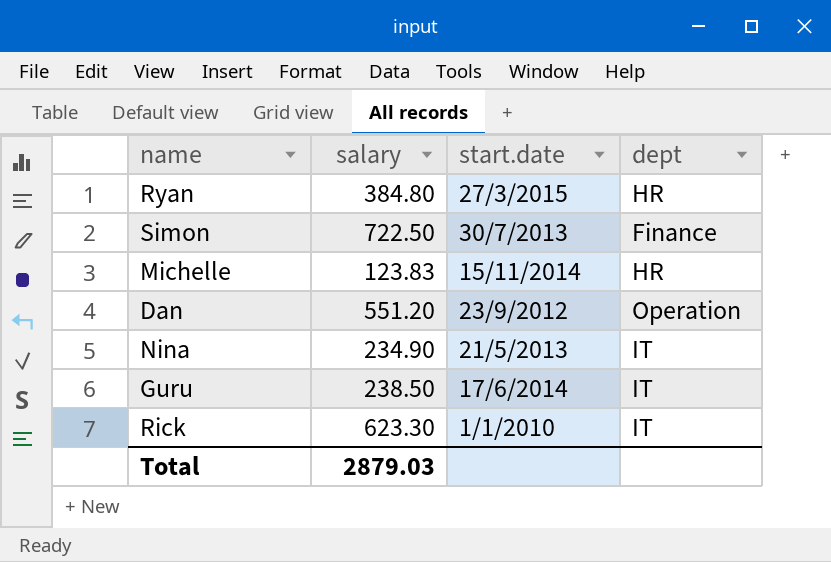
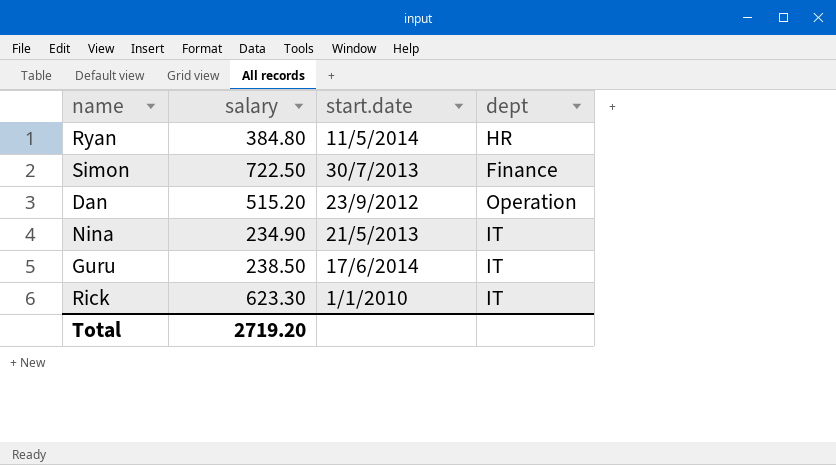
row Michelle: 123.83 | 15/11/2014 | HR -> none
Ryan | start.date: 27/3/2015 -> 11/5/2014
Dan | salary: 551.20 -> 515.20
Total | salary: 2879.03 -> 2719.20

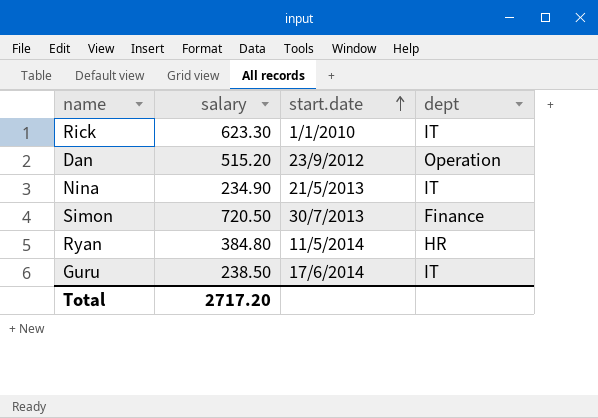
row order: none -> start.date ascending
Simon | salary: 722.50 -> 720.50
Total | salary: 2719.20 -> 2717.20

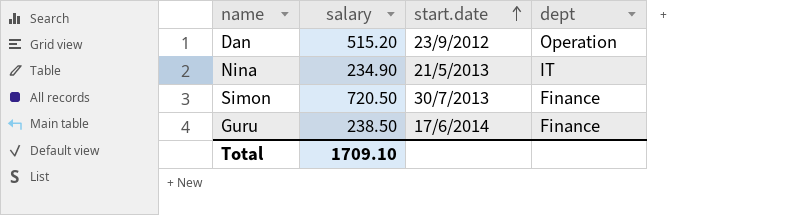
row Rick: 623.30 | 1/1/2010 | IT -> none
row Ryan: 384.80 | 11/5/2014 | HR -> none
Guru | dept: IT -> Finance
Total | salary: 2717.20 -> 1709.10

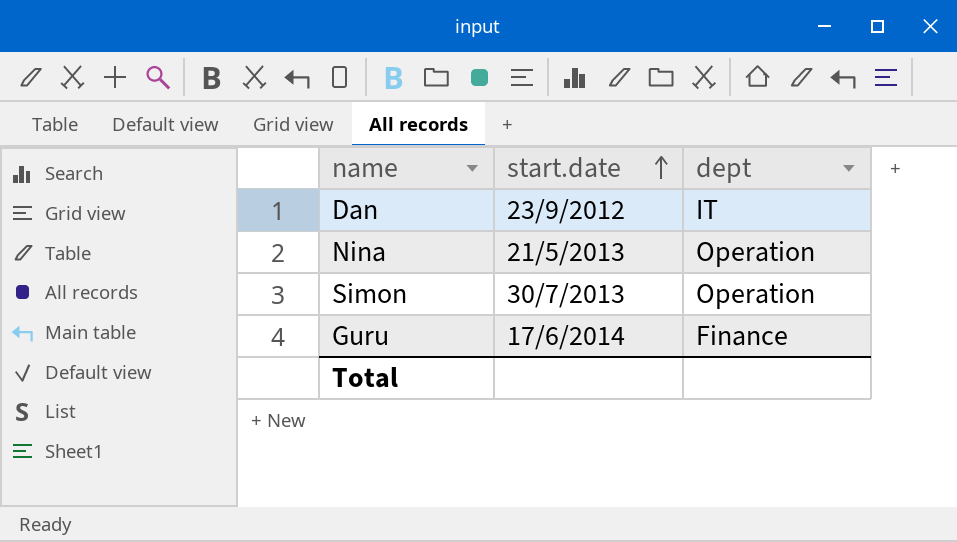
column salary | position: 2 -> none
Dan | dept: Operation -> IT
Nina | dept: IT -> Operation
Simon | dept: Finance -> Operation

